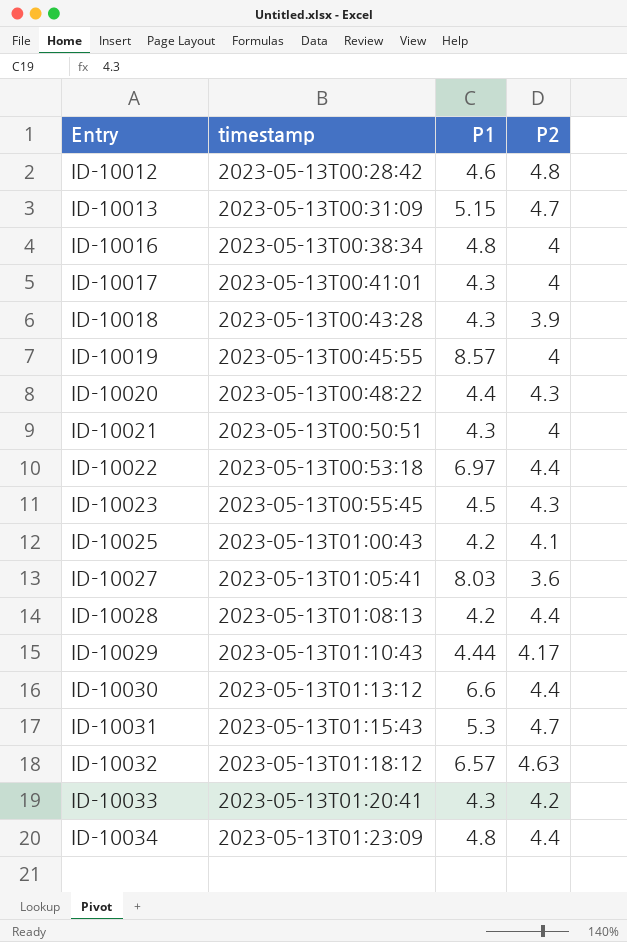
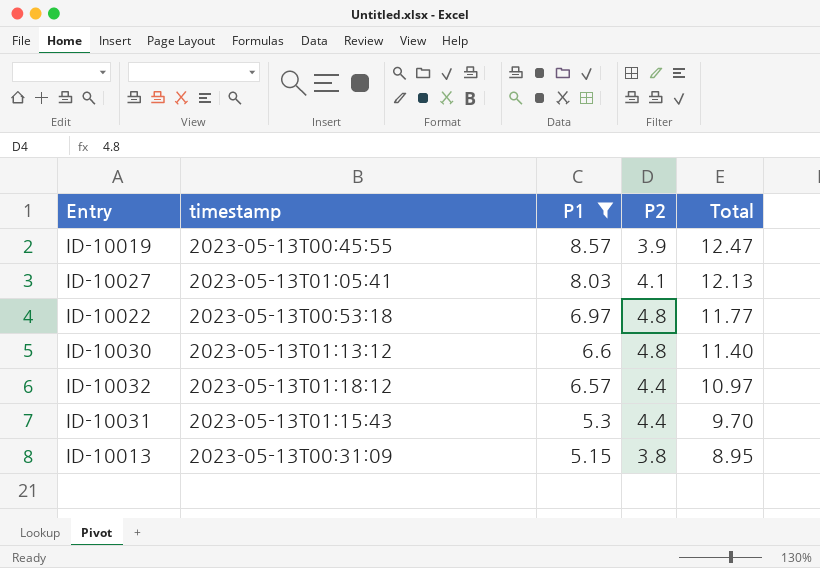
filter: none -> P1 >= 5.15
row order: Entry ascending -> P1 descending
column Total | formula: none -> [P1] + [P2]
ID-10019 | P2: 4 -> 3.9
ID-10027 | P2: 3.6 -> 4.1
ID-10022 | P2: 4.4 -> 4.8
ID-10030 | P2: 4.4 -> 4.8
ID-10032 | P2: 4.63 -> 4.4
ID-10031 | P2: 4.7 -> 4.4
ID-10013 | P2: 4.7 -> 3.8

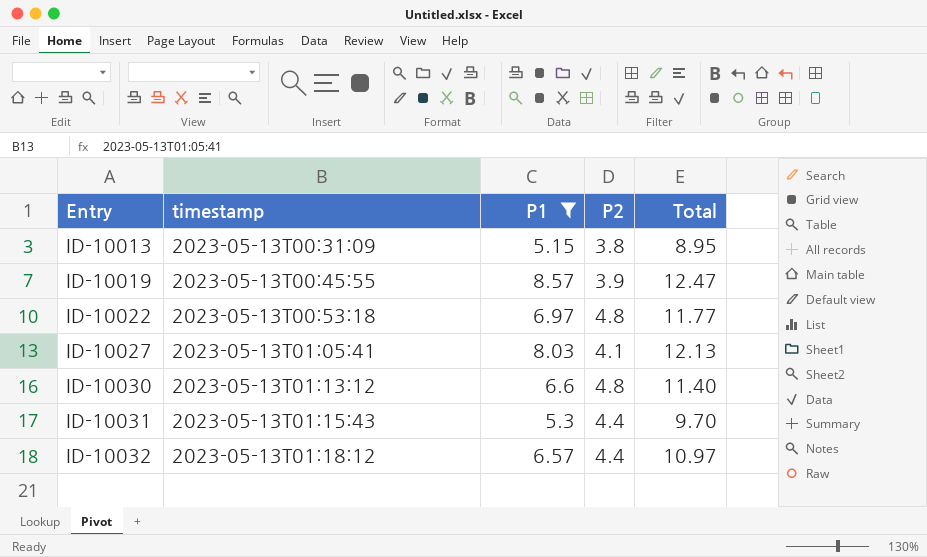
row order: P1 descending -> Entry ascending

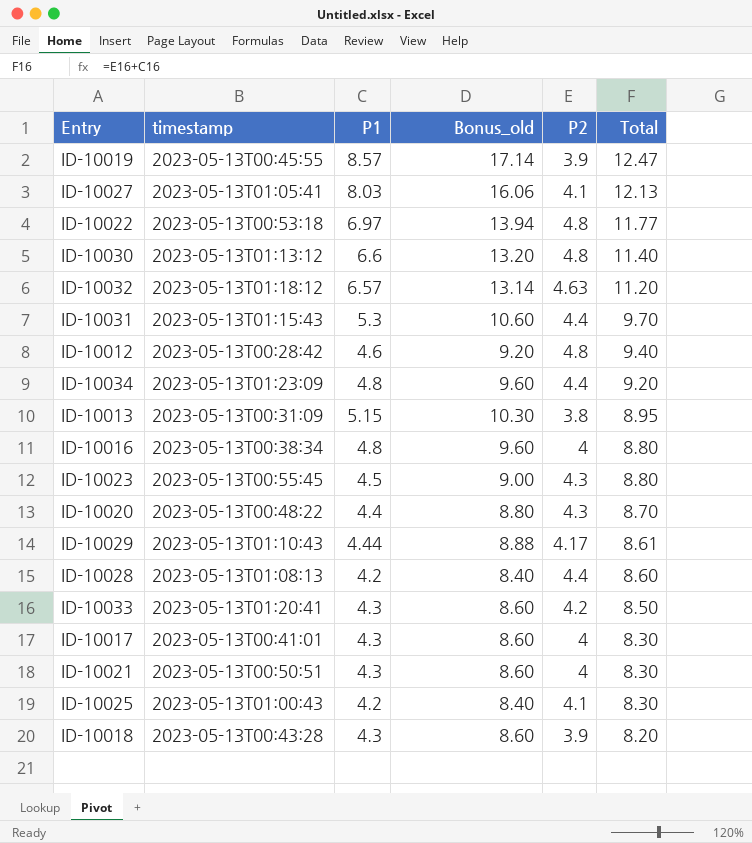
filter: P1 >= 5.15 -> none
row order: Entry ascending -> Total descending
column Bonus_old | formula: none -> [P1] * 2
ID-10032 | P2: 4.4 -> 4.63
ID-10032 | Total: 10.97 -> 11.20

